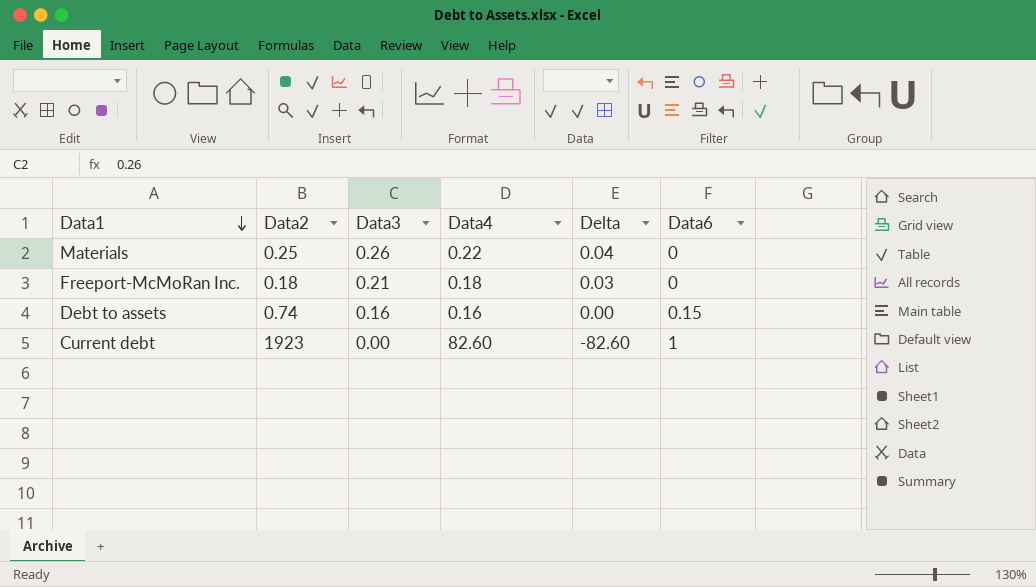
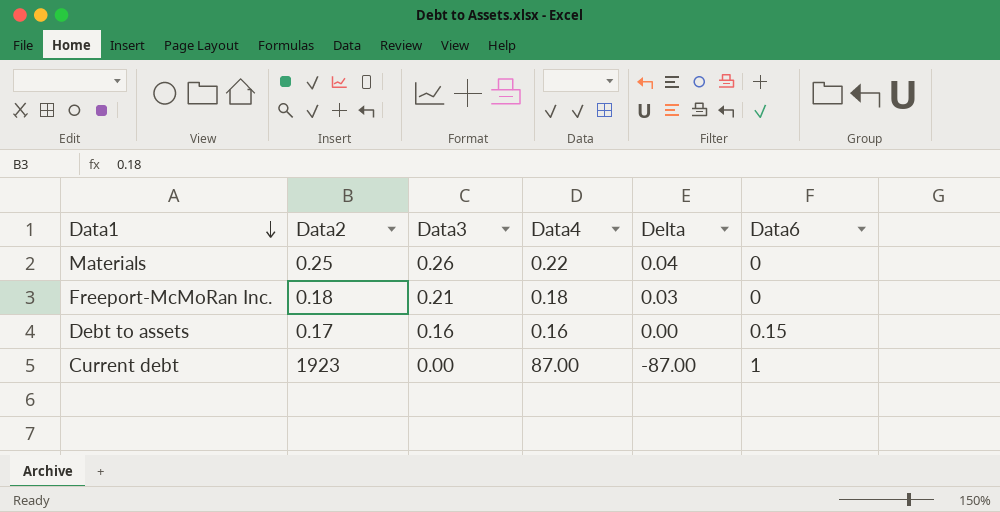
Debt to assets | Data2: 0.74 -> 0.17
Current debt | Data4: 82.60 -> 87.00
Current debt | Delta: -82.60 -> -87.00

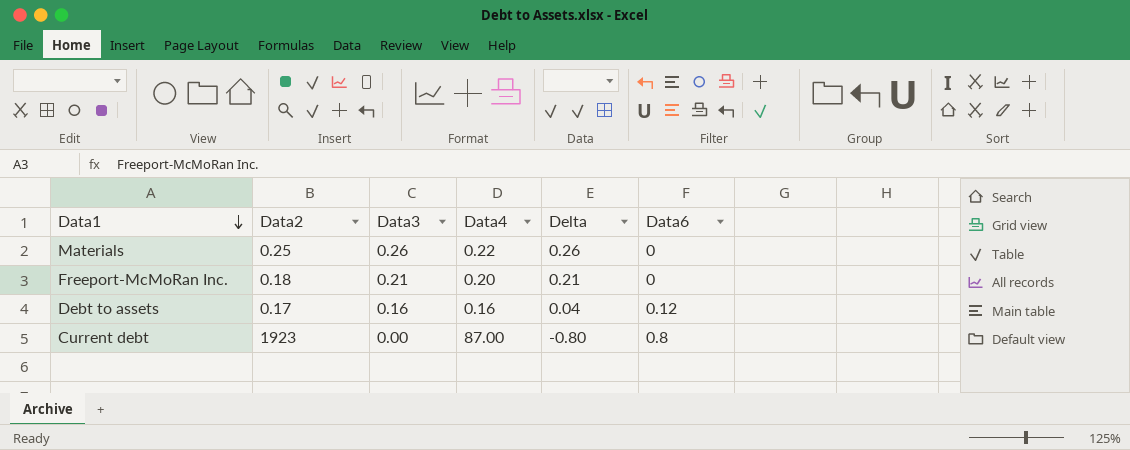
column Delta | formula: [Data3] - [Data4] -> [Data3] - [Data6]
Freeport-McMoRan Inc. | Data4: 0.18 -> 0.20
Debt to assets | Data6: 0.15 -> 0.12
Current debt | Data6: 1 -> 0.8

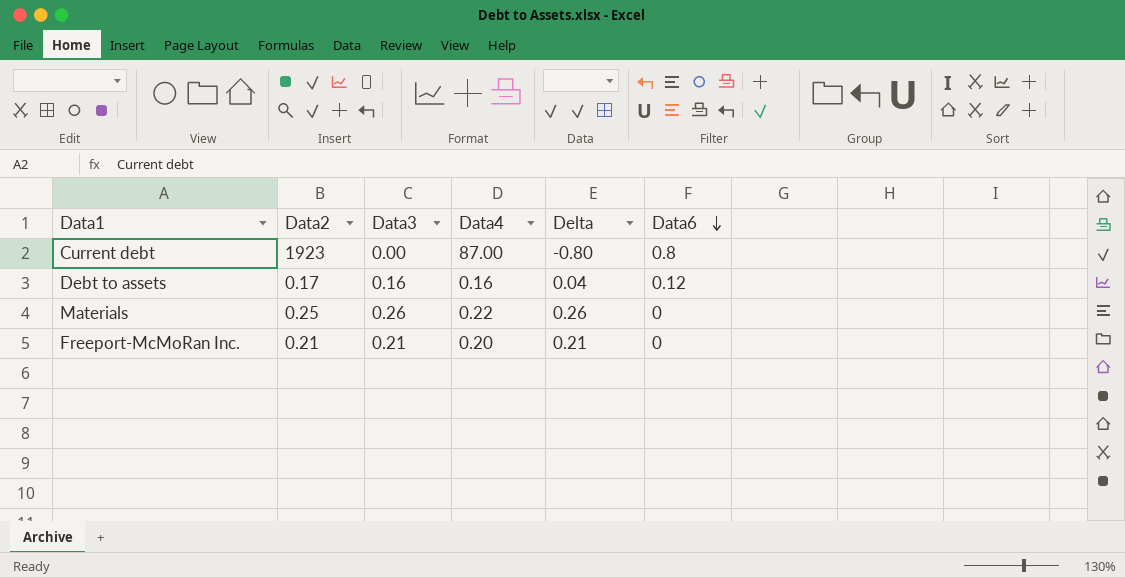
row order: Data1 descending -> Data6 descending
Freeport-McMoRan Inc. | Data2: 0.18 -> 0.21

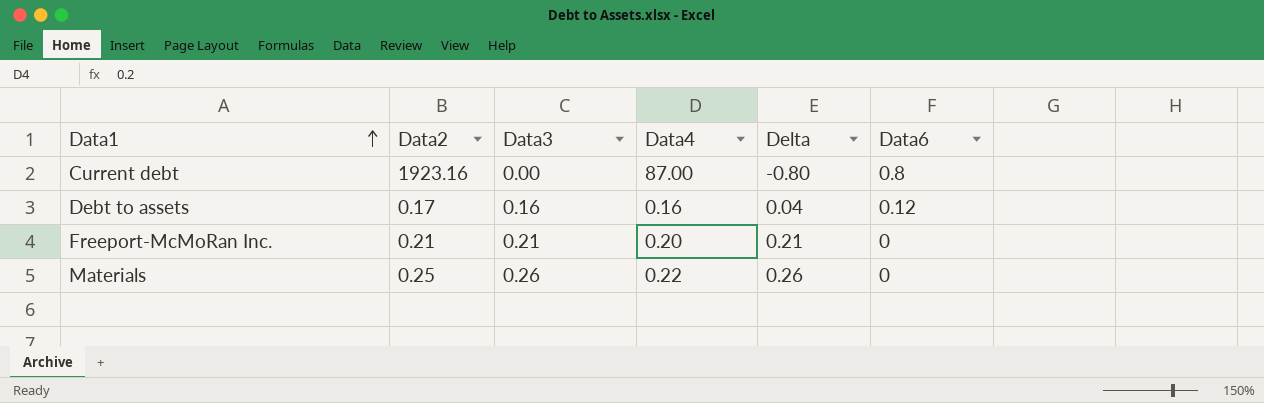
row order: Data6 descending -> Data1 ascending
Current debt | Data2: 1923 -> 1923.16

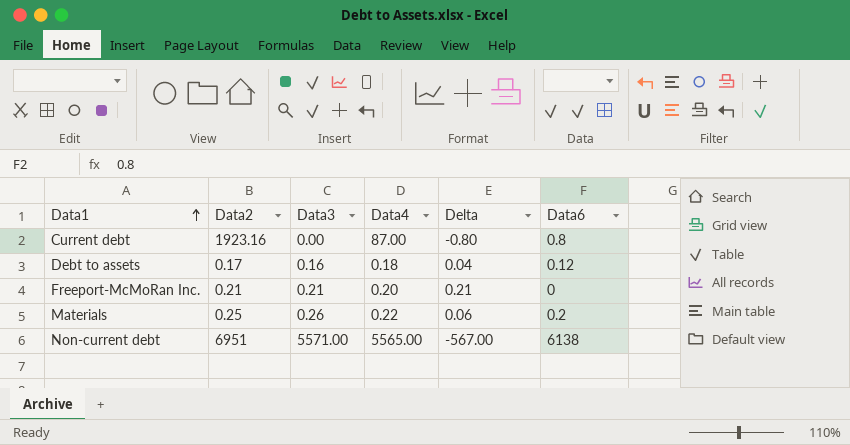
Debt to assets | Data4: 0.16 -> 0.18
Materials | Delta: 0.26 -> 0.06
Materials | Data6: 0 -> 0.2
row Non-current debt: none -> 6951 | 5571.00 | 5565.00 | -567.00 | 6138

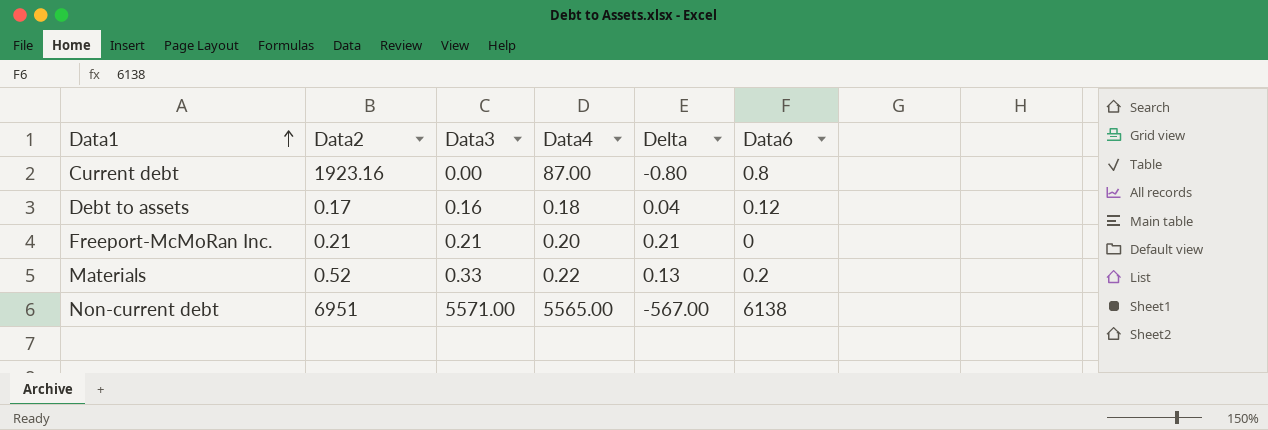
Materials | Data2: 0.25 -> 0.52
Materials | Data3: 0.26 -> 0.33
Materials | Delta: 0.06 -> 0.13

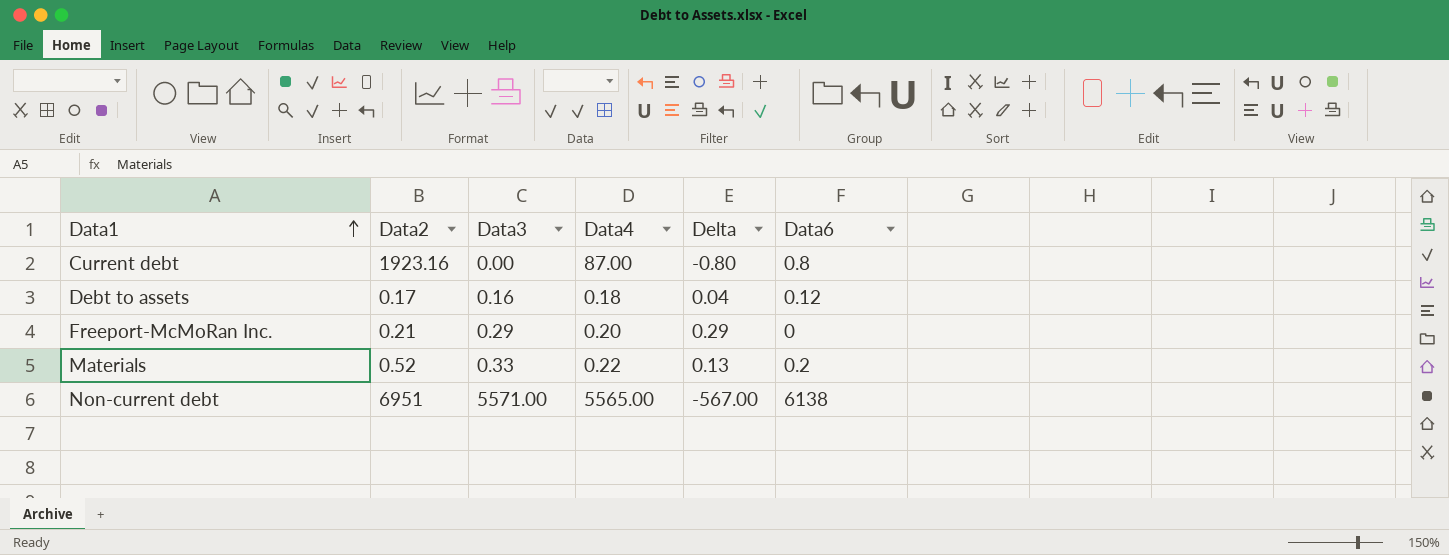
Freeport-McMoRan Inc. | Data3: 0.21 -> 0.29
Freeport-McMoRan Inc. | Delta: 0.21 -> 0.29

